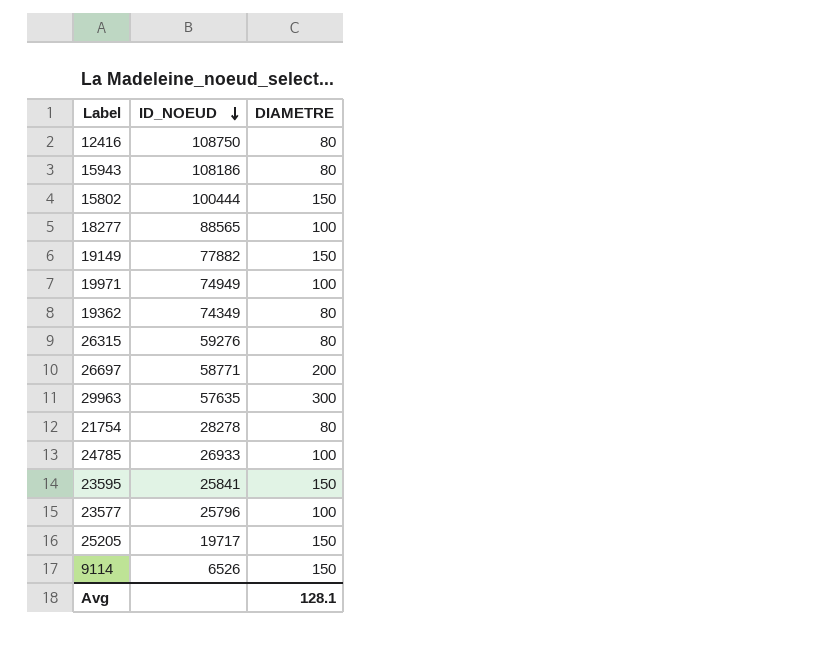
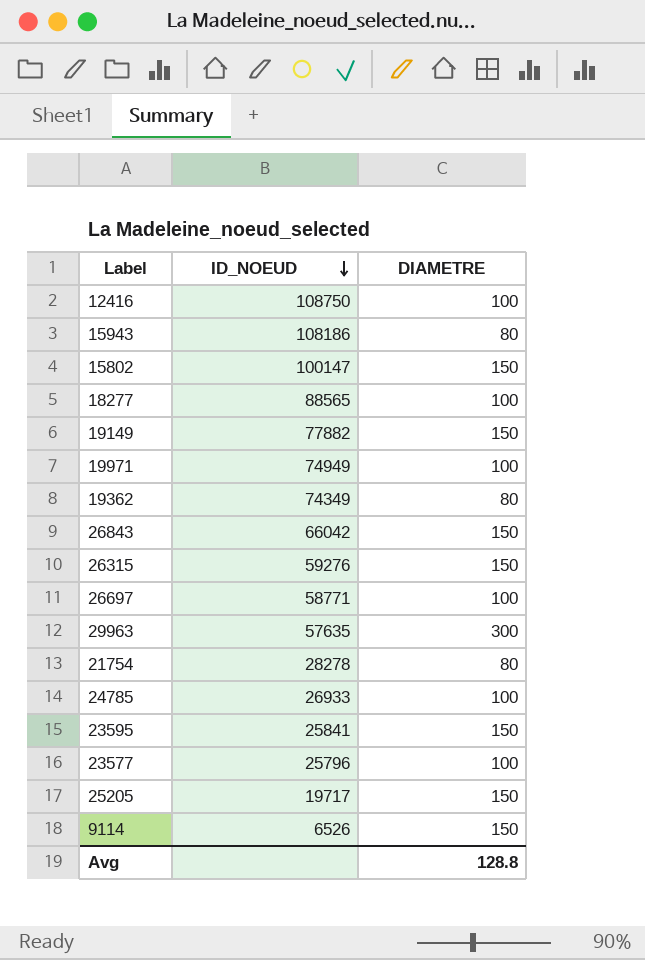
12416 | DIAMETRE: 80 -> 100
15802 | ID_NOEUD: 100444 -> 100147
row 26843: none -> 66042 | 150
26315 | DIAMETRE: 80 -> 150
26697 | DIAMETRE: 200 -> 100
Avg | DIAMETRE: 128.1 -> 128.8

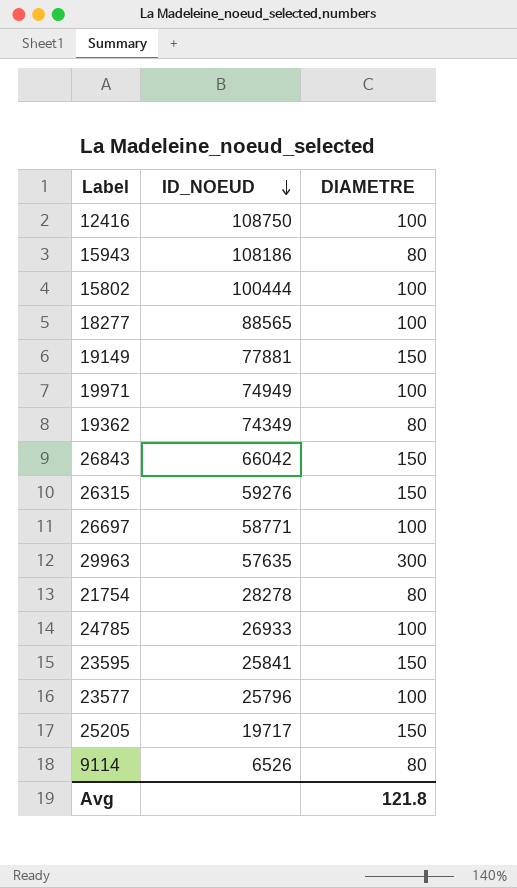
15802 | ID_NOEUD: 100147 -> 100444
15802 | DIAMETRE: 150 -> 100
19149 | ID_NOEUD: 77882 -> 77881
9114 | DIAMETRE: 150 -> 80
Avg | DIAMETRE: 128.8 -> 121.8

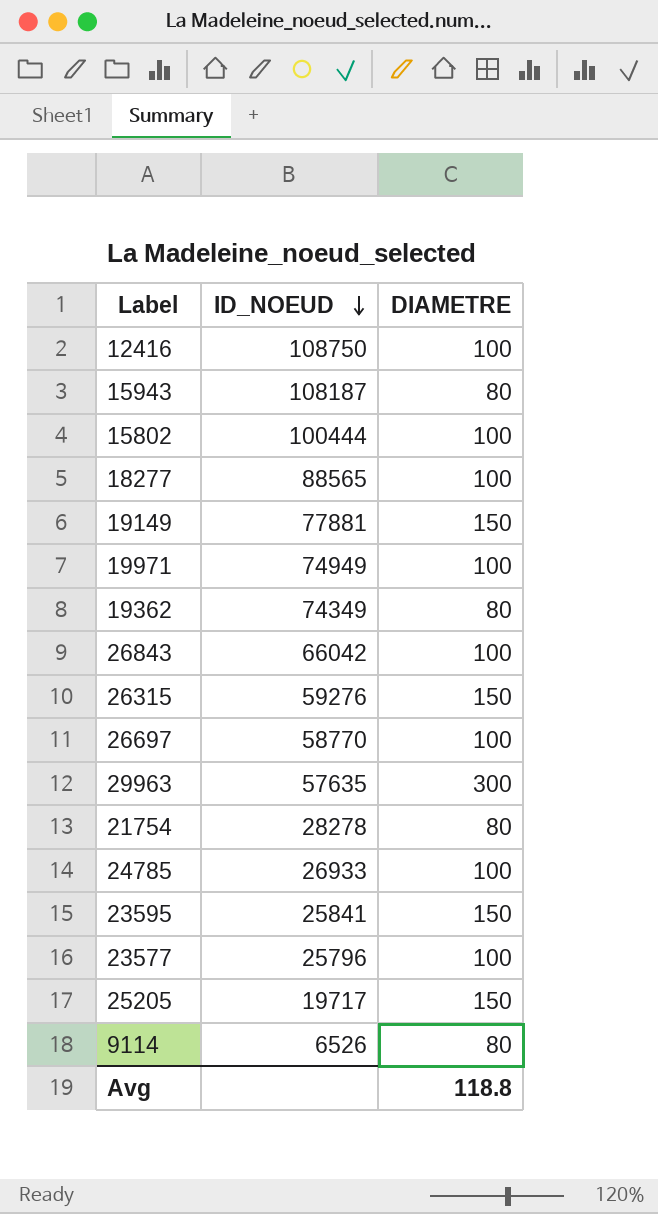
15943 | ID_NOEUD: 108186 -> 108187
26843 | DIAMETRE: 150 -> 100
26697 | ID_NOEUD: 58771 -> 58770
Avg | DIAMETRE: 121.8 -> 118.8

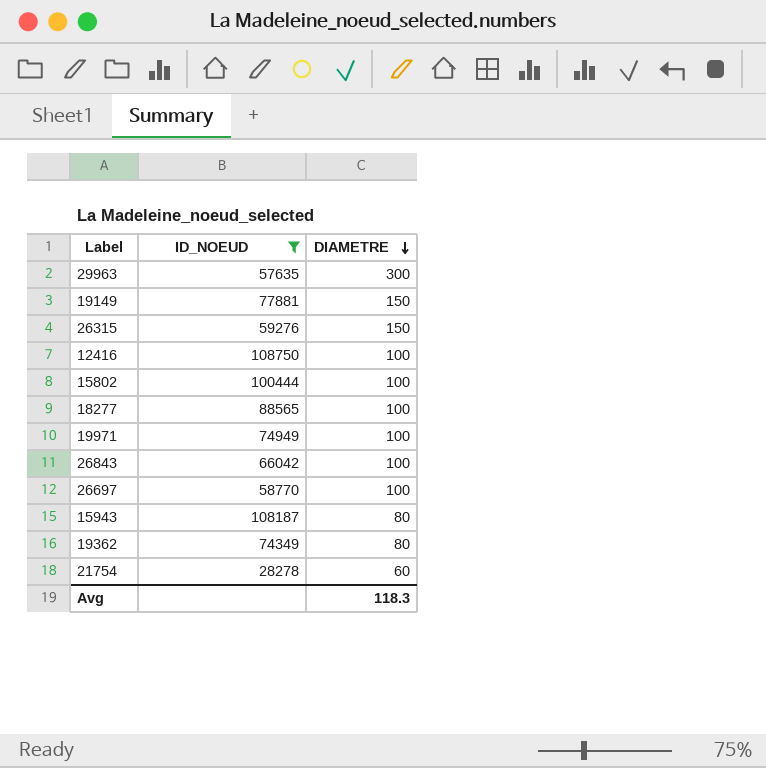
filter: none -> ID_NOEUD >= 28278
row order: ID_NOEUD descending -> DIAMETRE descending
21754 | DIAMETRE: 80 -> 60
Avg | DIAMETRE: 118.8 -> 118.3

